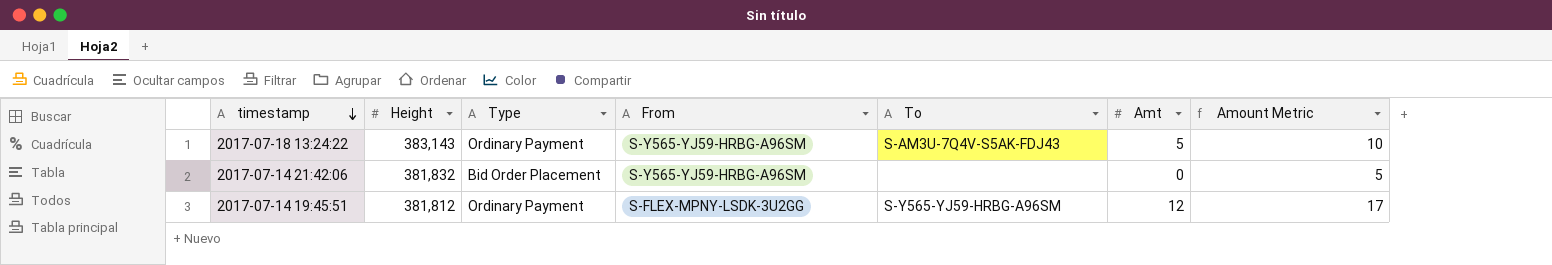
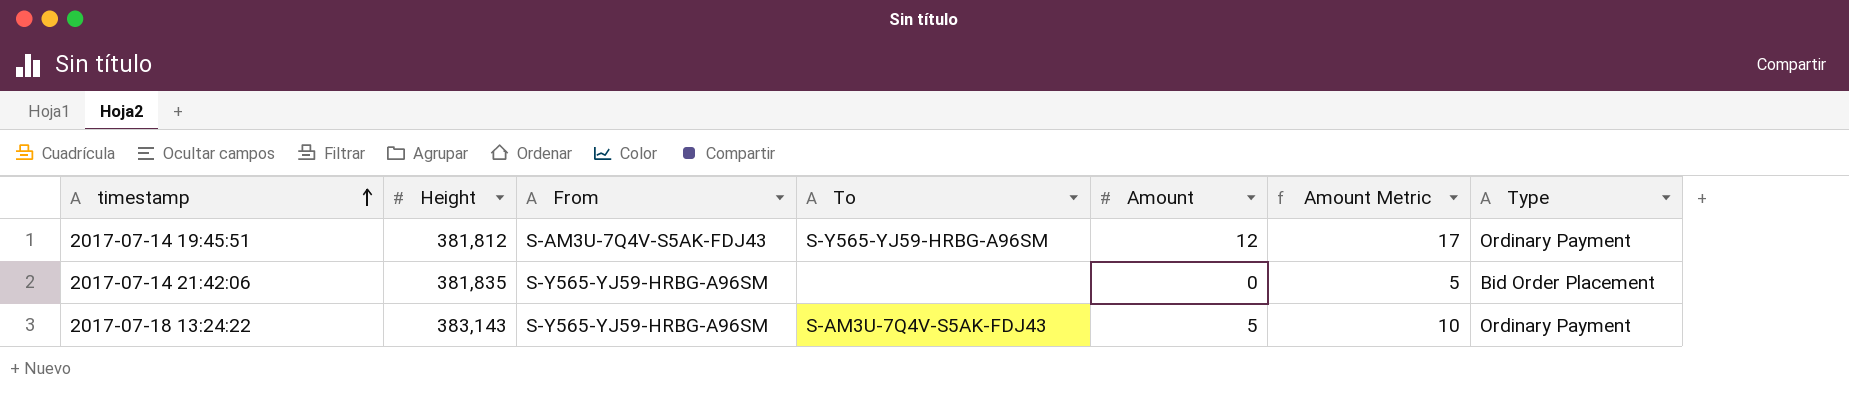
row order: timestamp descending -> timestamp ascending
column name: Amt -> Amount
column Type | position: 3 -> 7
2017-07-14 19:45:51 | From: S-FLEX-MPNY-LSDK-3U2GG -> S-AM3U-7Q4V-S5AK-FDJ43
2017-07-14 21:42:06 | Height: 381,832 -> 381,835

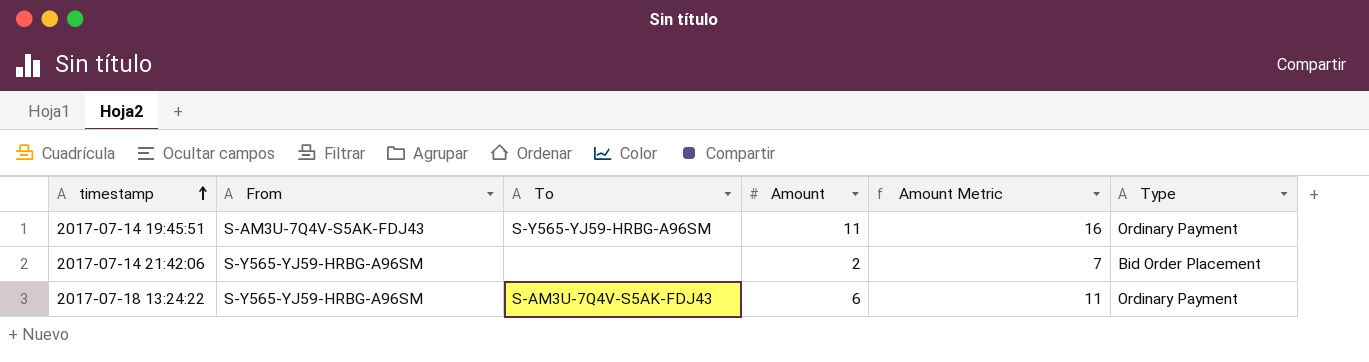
column Height | position: 2 -> none
2017-07-14 19:45:51 | Amount: 12 -> 11
2017-07-14 19:45:51 | Amount Metric: 17 -> 16
2017-07-14 21:42:06 | Amount: 0 -> 2
2017-07-14 21:42:06 | Amount Metric: 5 -> 7
2017-07-18 13:24:22 | Amount: 5 -> 6
2017-07-18 13:24:22 | Amount Metric: 10 -> 11

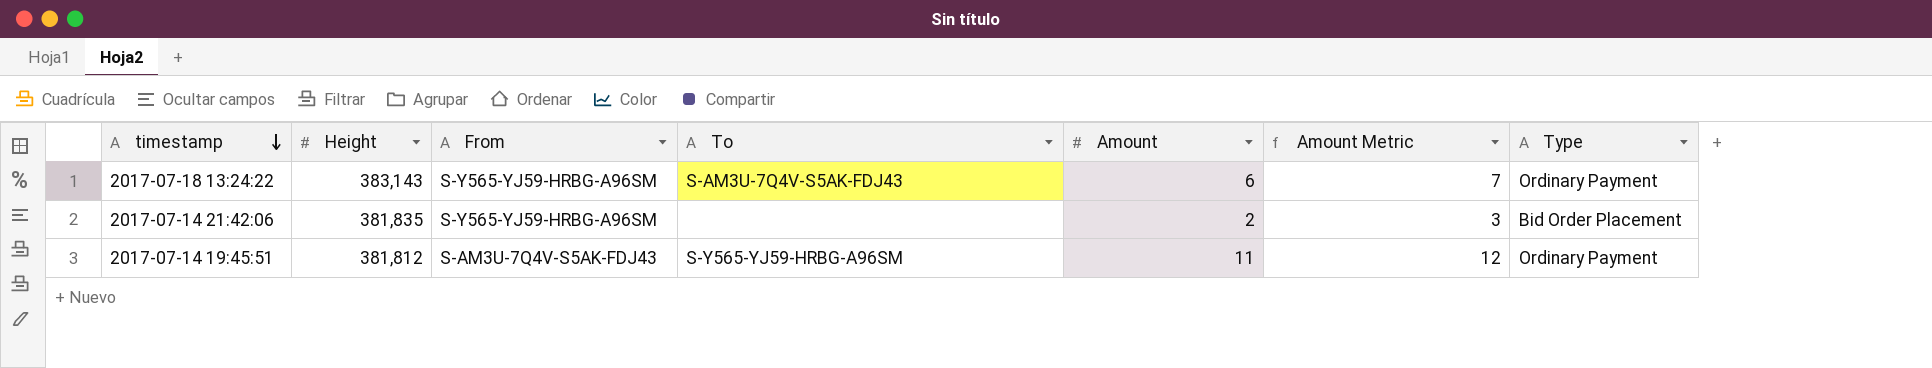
row order: timestamp ascending -> timestamp descending
column Height | position: none -> 2
column Amount Metric | formula: [Amount] + 5 -> [Amount] + 1

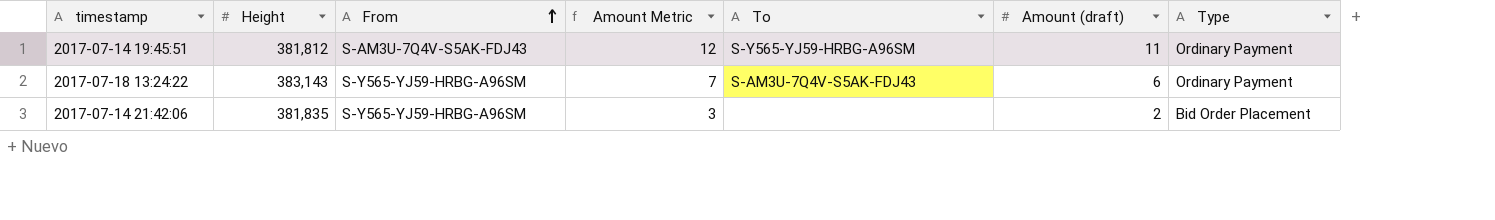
row order: timestamp descending -> From ascending
column Amount Metric | position: 6 -> 4
column name: Amount -> Amount (draft)

